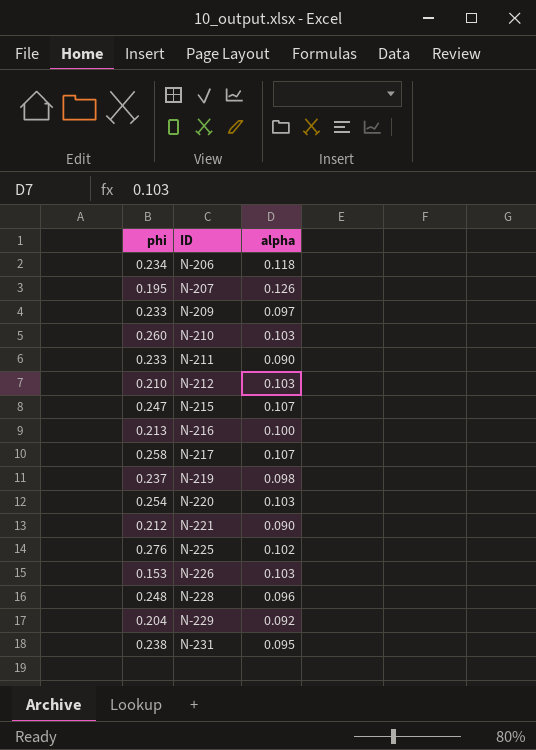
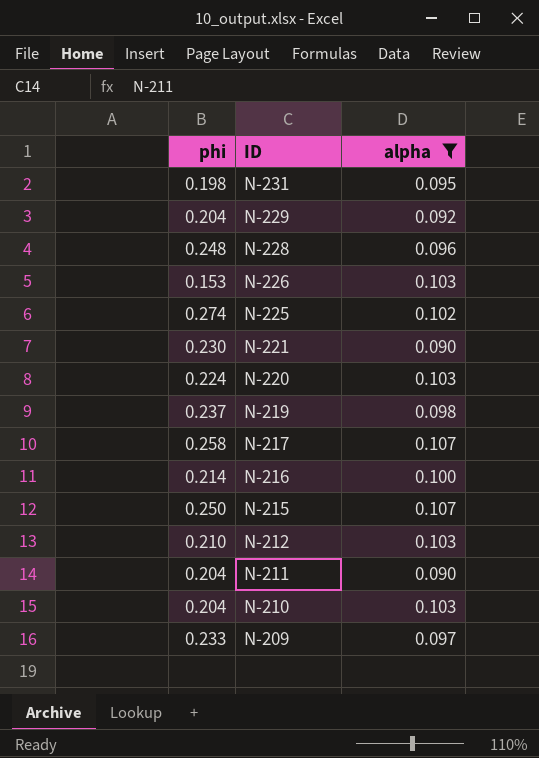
filter: none -> alpha <= 0.107
row order: ID ascending -> ID descending
N-231 | phi: 0.238 -> 0.198
N-225 | phi: 0.276 -> 0.274
N-221 | phi: 0.212 -> 0.230
N-220 | phi: 0.254 -> 0.224
N-216 | phi: 0.213 -> 0.214
N-215 | phi: 0.247 -> 0.250
N-211 | phi: 0.233 -> 0.204
N-210 | phi: 0.260 -> 0.204

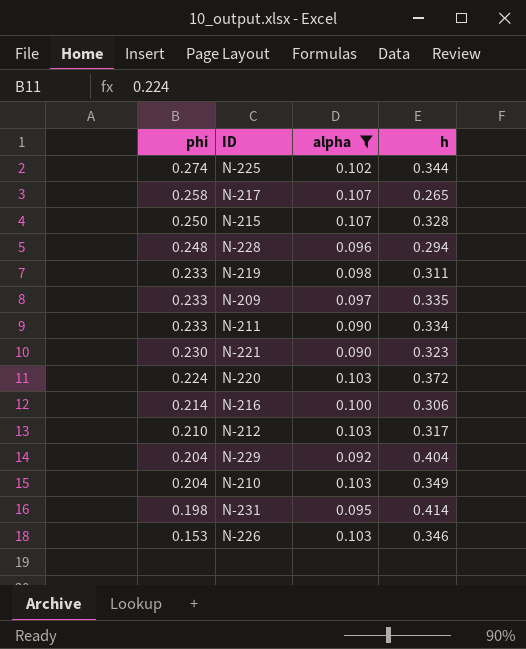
row order: ID descending -> phi descending
column h | position: none -> 4
N-219 | phi: 0.237 -> 0.233
N-211 | phi: 0.204 -> 0.233

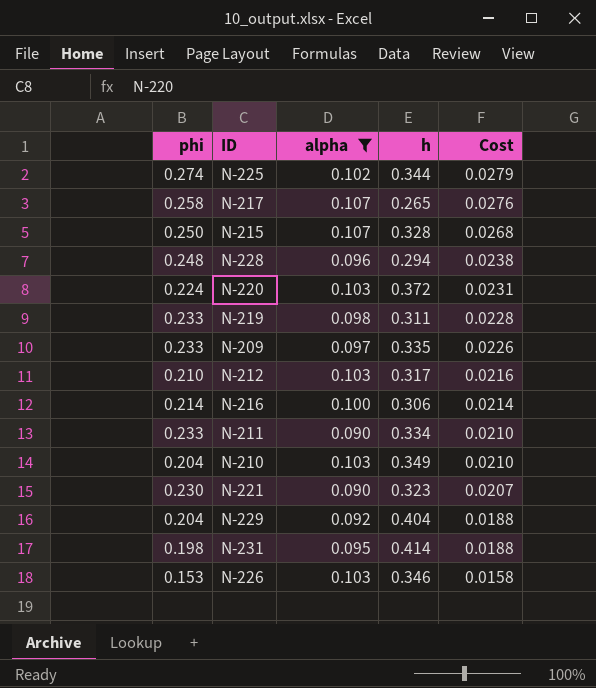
row order: phi descending -> Cost descending
column Cost | formula: none -> [phi] * [alpha]

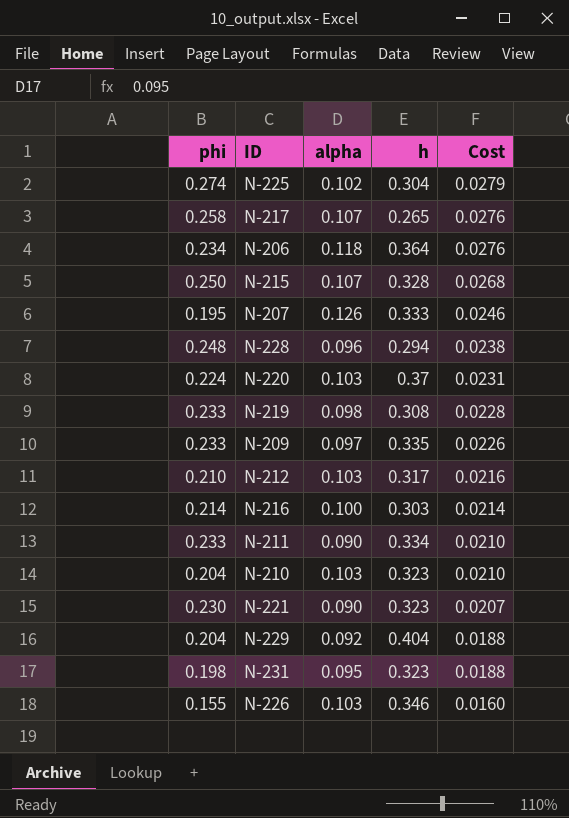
filter: alpha <= 0.107 -> none
N-225 | h: 0.344 -> 0.304
N-220 | h: 0.372 -> 0.37
N-219 | h: 0.311 -> 0.308
N-216 | h: 0.306 -> 0.303
N-210 | h: 0.349 -> 0.323
N-231 | h: 0.414 -> 0.323
N-226 | phi: 0.153 -> 0.155
N-226 | Cost: 0.0158 -> 0.0160

